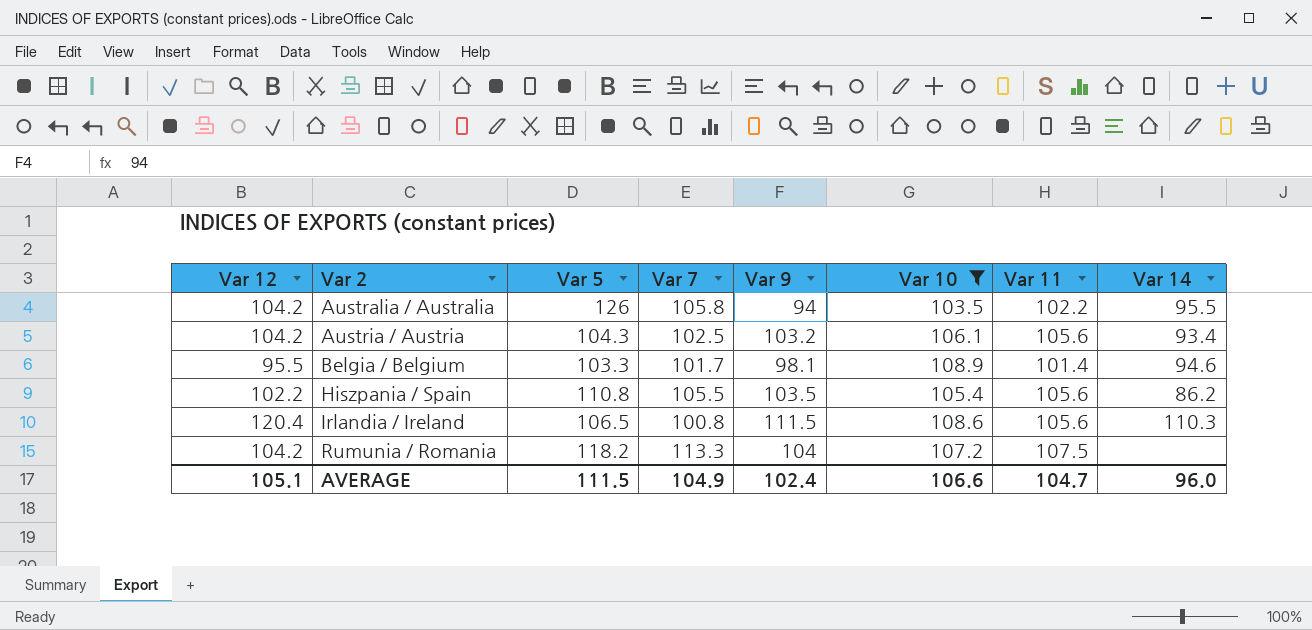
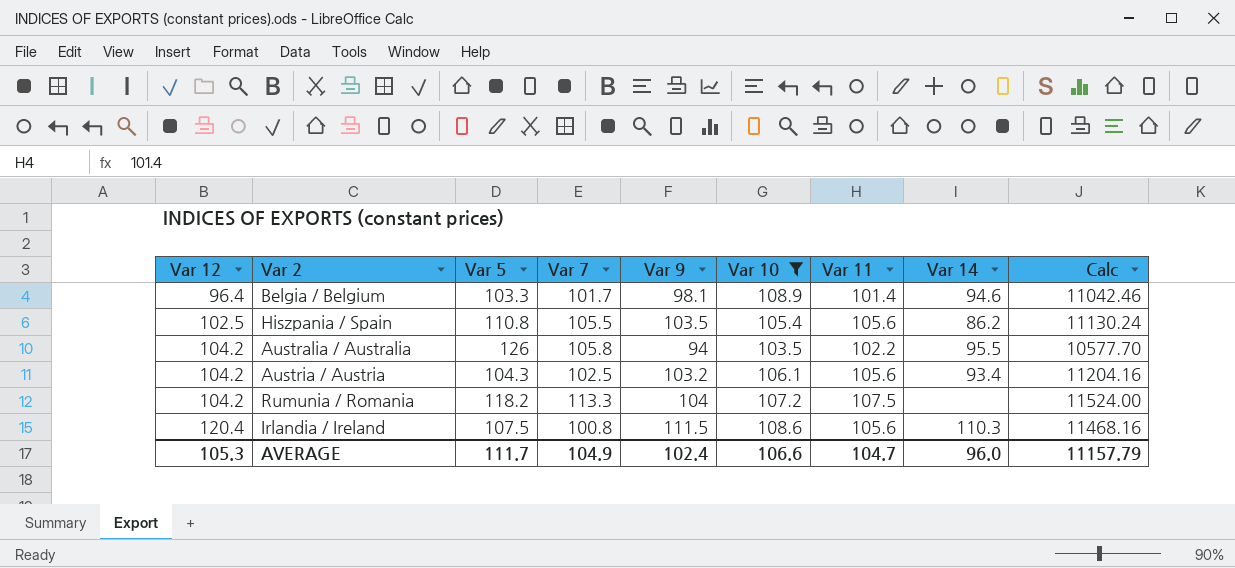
row order: Var 2 ascending -> Var 12 ascending
column Calc | formula: none -> [Var 10] * [Var 11]
Belgia / Belgium | Var 12: 95.5 -> 96.4
Hiszpania / Spain | Var 12: 102.2 -> 102.5
Irlandia / Ireland | Var 5: 106.5 -> 107.5
AVERAGE | Var 12: 105.1 -> 105.3
AVERAGE | Var 5: 111.5 -> 111.7

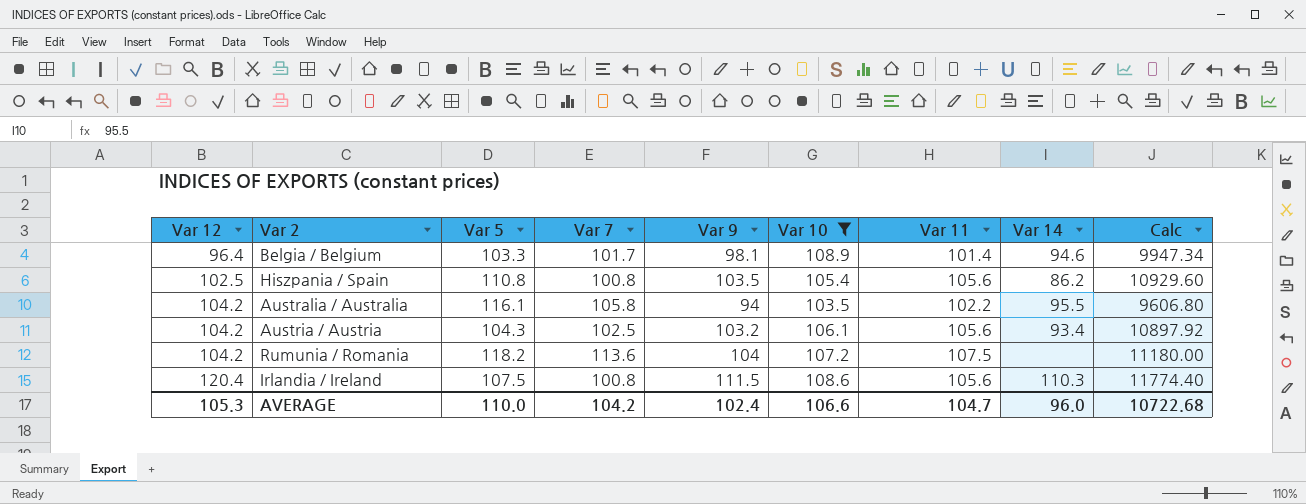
column Calc | formula: [Var 10] * [Var 11] -> [Var 9] * [Var 11]
Hiszpania / Spain | Var 7: 105.5 -> 100.8
Australia / Australia | Var 5: 126 -> 116.1
Rumunia / Romania | Var 7: 113.3 -> 113.6
AVERAGE | Var 5: 111.7 -> 110.0
AVERAGE | Var 7: 104.9 -> 104.2
AVERAGE | Calc: 11157.79 -> 10722.68

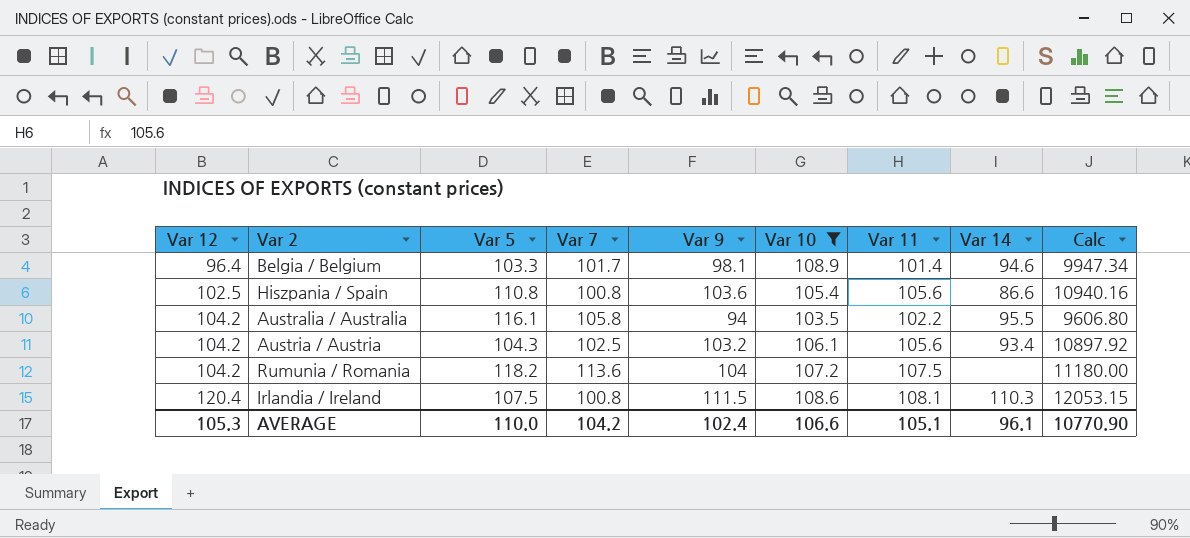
Hiszpania / Spain | Var 9: 103.5 -> 103.6
Hiszpania / Spain | Var 14: 86.2 -> 86.6
Hiszpania / Spain | Calc: 10929.60 -> 10940.16
Irlandia / Ireland | Var 11: 105.6 -> 108.1
Irlandia / Ireland | Calc: 11774.40 -> 12053.15
AVERAGE | Var 11: 104.7 -> 105.1
AVERAGE | Var 14: 96.0 -> 96.1
AVERAGE | Calc: 10722.68 -> 10770.90

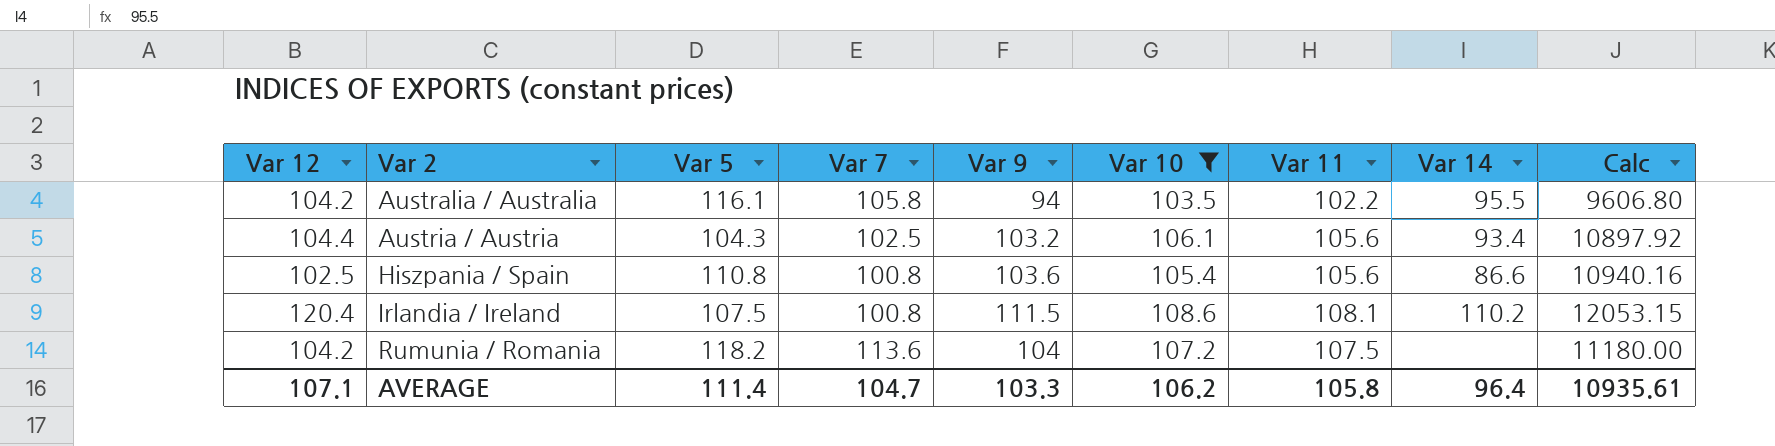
row order: Var 12 ascending -> Var 2 ascending
row Belgia / Belgium: 96.4 | 103.3 | 101.7 | 98.1 | 108.9 | 101.4 | 94.6 | 9947.34 -> none
Austria / Austria | Var 12: 104.2 -> 104.4
Irlandia / Ireland | Var 14: 110.3 -> 110.2
AVERAGE | Var 12: 105.3 -> 107.1
AVERAGE | Var 5: 110.0 -> 111.4
AVERAGE | Var 7: 104.2 -> 104.7
AVERAGE | Var 9: 102.4 -> 103.3
AVERAGE | Var 10: 106.6 -> 106.2
AVERAGE | Var 11: 105.1 -> 105.8
AVERAGE | Var 14: 96.1 -> 96.4
AVERAGE | Calc: 10770.90 -> 10935.61

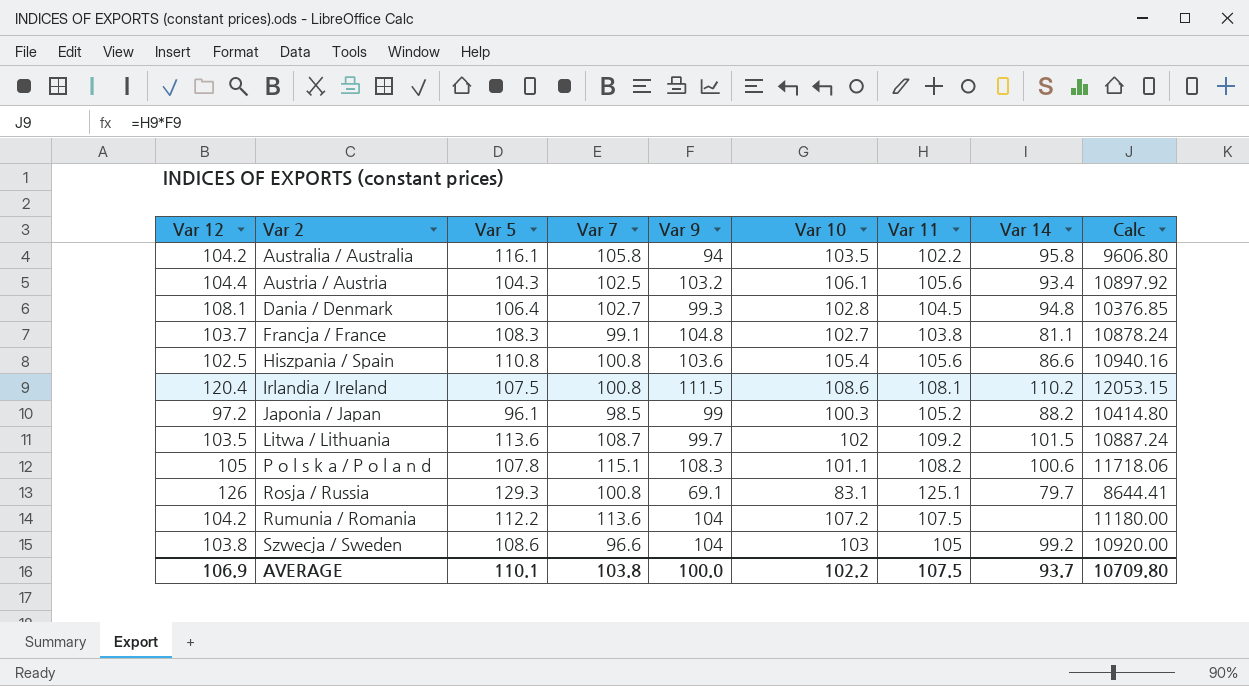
filter: Var 10 >= 103.5 -> none
Australia / Australia | Var 14: 95.5 -> 95.8
Rumunia / Romania | Var 5: 118.2 -> 112.2
AVERAGE | Var 12: 107.1 -> 106.9
AVERAGE | Var 5: 111.4 -> 110.1
AVERAGE | Var 7: 104.7 -> 103.8
AVERAGE | Var 9: 103.3 -> 100.0
AVERAGE | Var 10: 106.2 -> 102.2
AVERAGE | Var 11: 105.8 -> 107.5
AVERAGE | Var 14: 96.4 -> 93.7
AVERAGE | Calc: 10935.61 -> 10709.80

